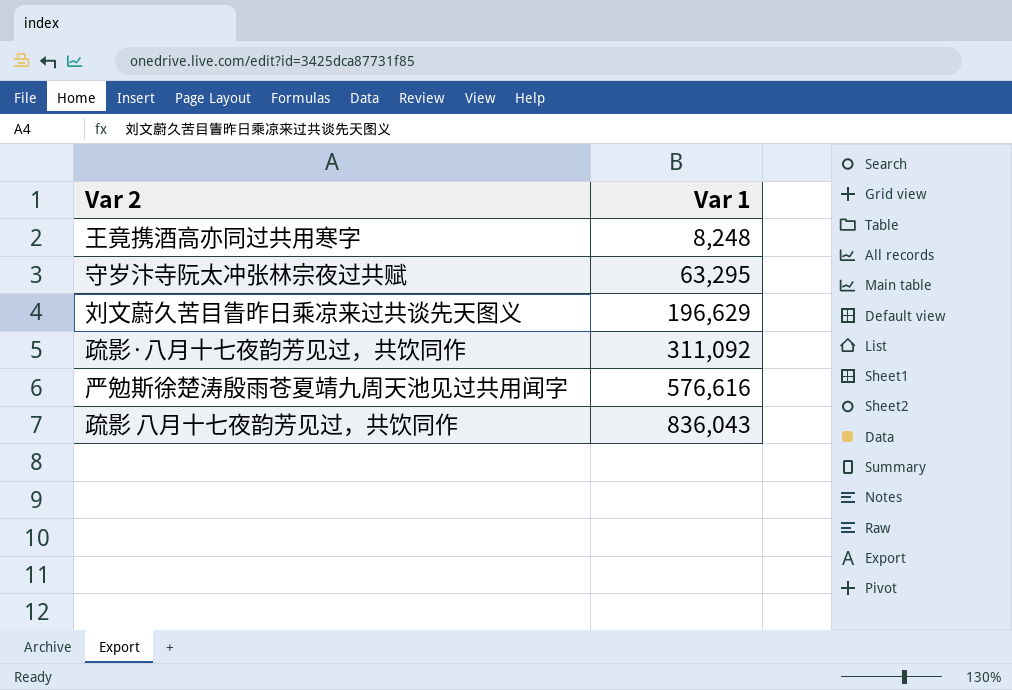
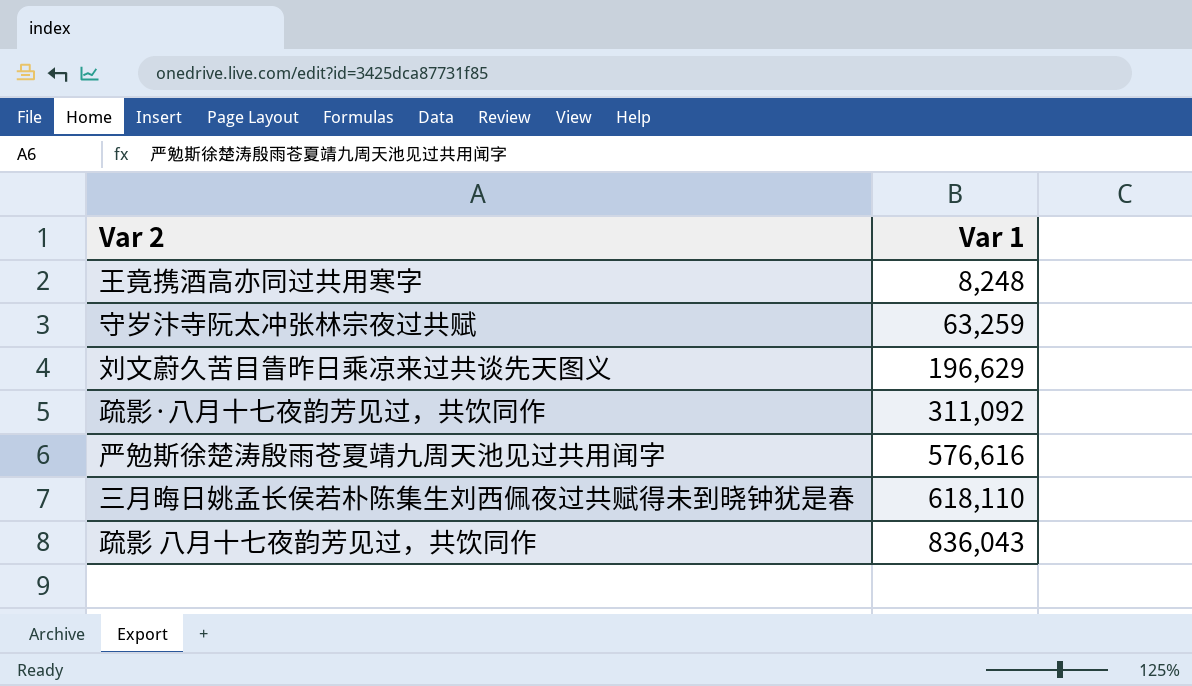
守岁汴寺阮太冲张林宗夜过共赋 | Var 1: 63,295 -> 63,259
row 三月晦日姚孟长侯若朴陈集生刘西佩夜过共赋得未到晓钟犹是春: none -> 618,110

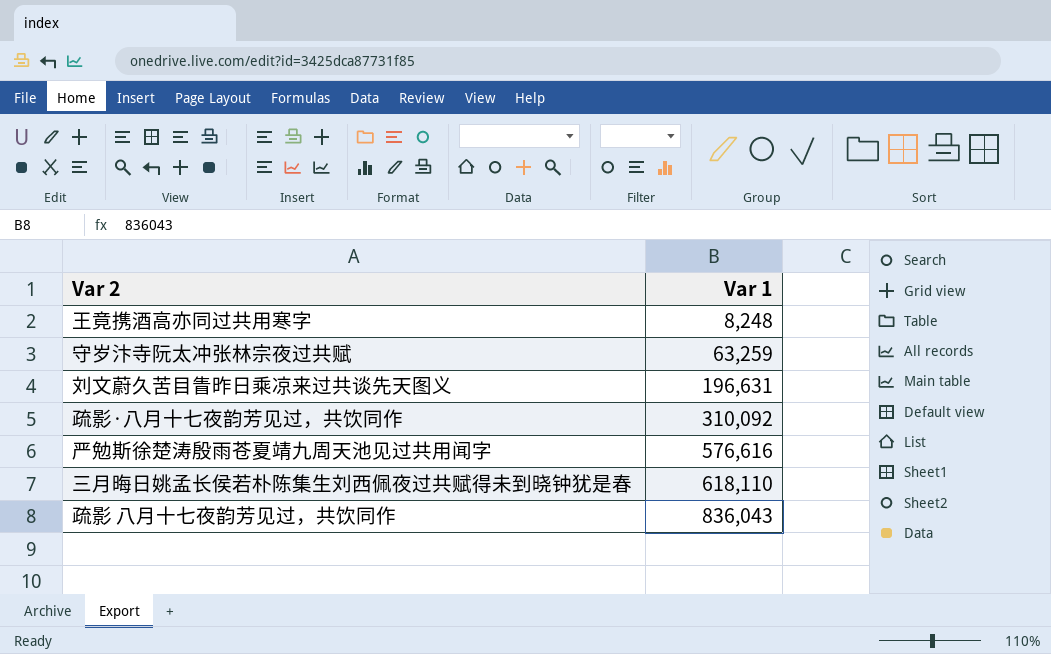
刘文蔚久苦目眚昨日乘凉来过共谈先天图义 | Var 1: 196,629 -> 196,631
疏影·八月十七夜韵芳见过，共饮同作 | Var 1: 311,092 -> 310,092

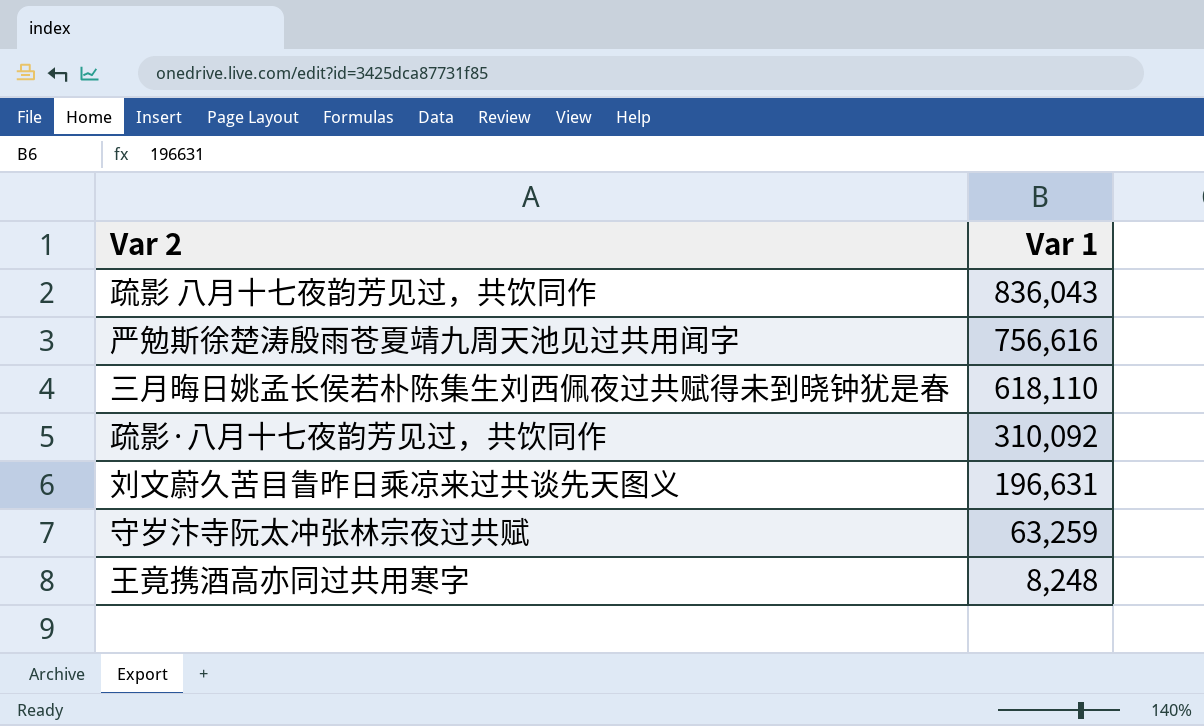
row order: Var 1 ascending -> Var 1 descending
严勉斯徐楚涛殷雨苍夏靖九周天池见过共用闻字 | Var 1: 576,616 -> 756,616

